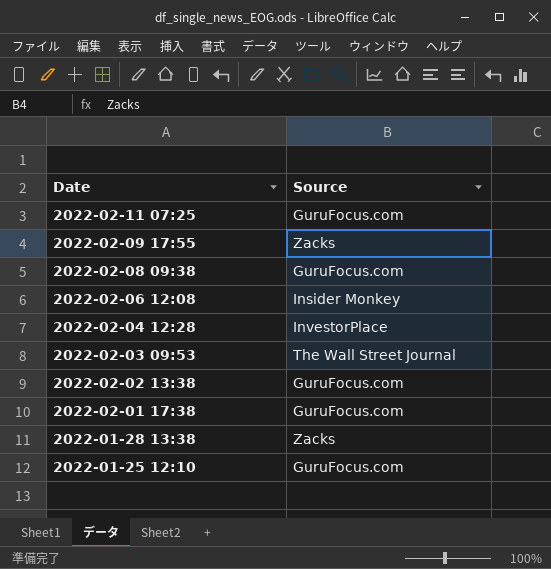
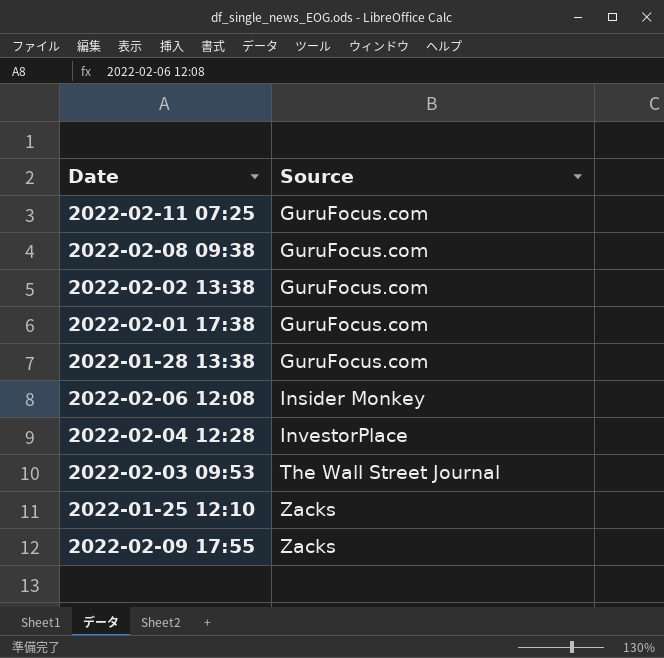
row order: Date descending -> Source ascending
2022-01-28 13:38 | Source: Zacks -> GuruFocus.com
2022-01-25 12:10 | Source: GuruFocus.com -> Zacks

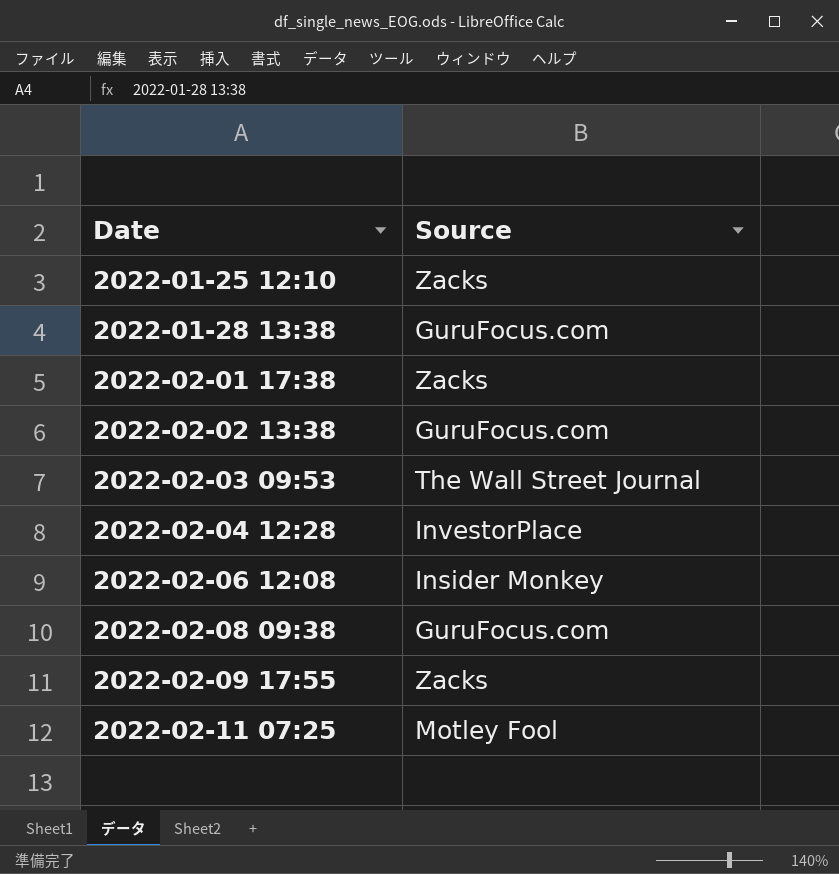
row order: Source ascending -> Date ascending
2022-02-01 17:38 | Source: GuruFocus.com -> Zacks
2022-02-11 07:25 | Source: GuruFocus.com -> Motley Fool

